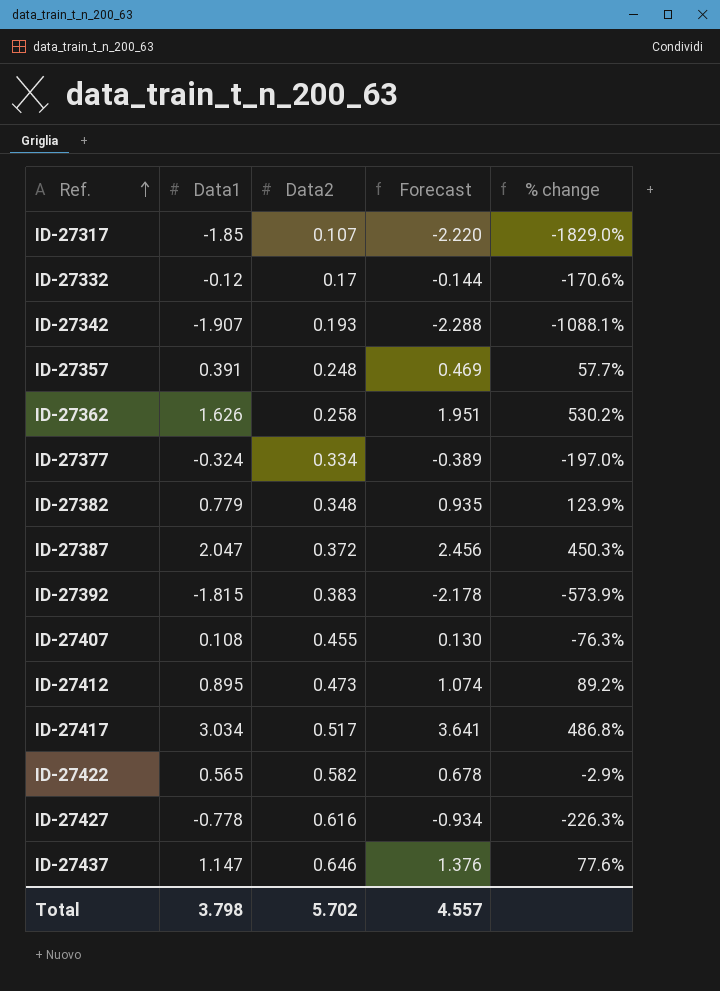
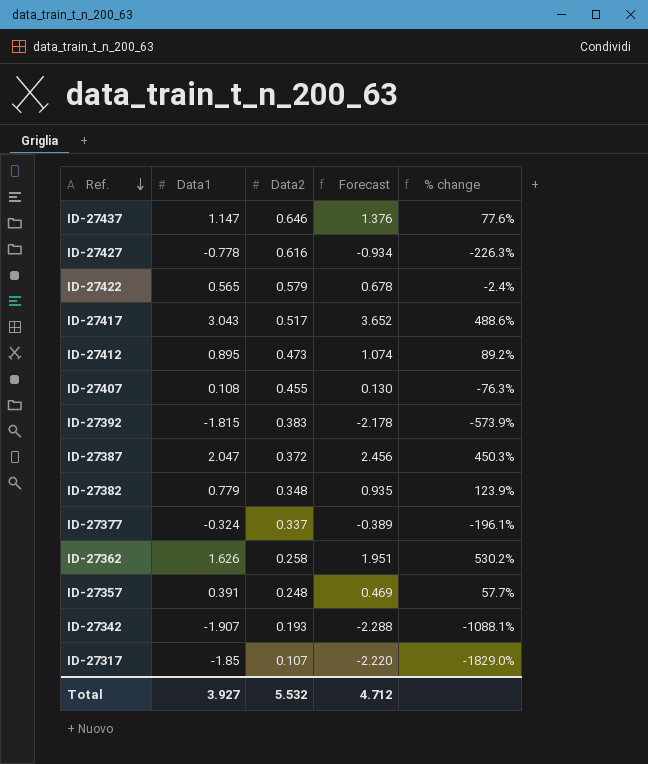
row order: Ref. ascending -> Ref. descending
row ID-27332: -0.12 | 0.17 | -0.144 | -170.6% -> none
ID-27422 | Data2: 0.582 -> 0.579
ID-27422 | % change: -2.9% -> -2.4%
ID-27417 | Data1: 3.034 -> 3.043
ID-27417 | Forecast: 3.641 -> 3.652
ID-27417 | % change: 486.8% -> 488.6%
ID-27377 | Data2: 0.334 -> 0.337
ID-27377 | % change: -197.0% -> -196.1%
Total | Data1: 3.798 -> 3.927
Total | Data2: 5.702 -> 5.532
Total | Forecast: 4.557 -> 4.712

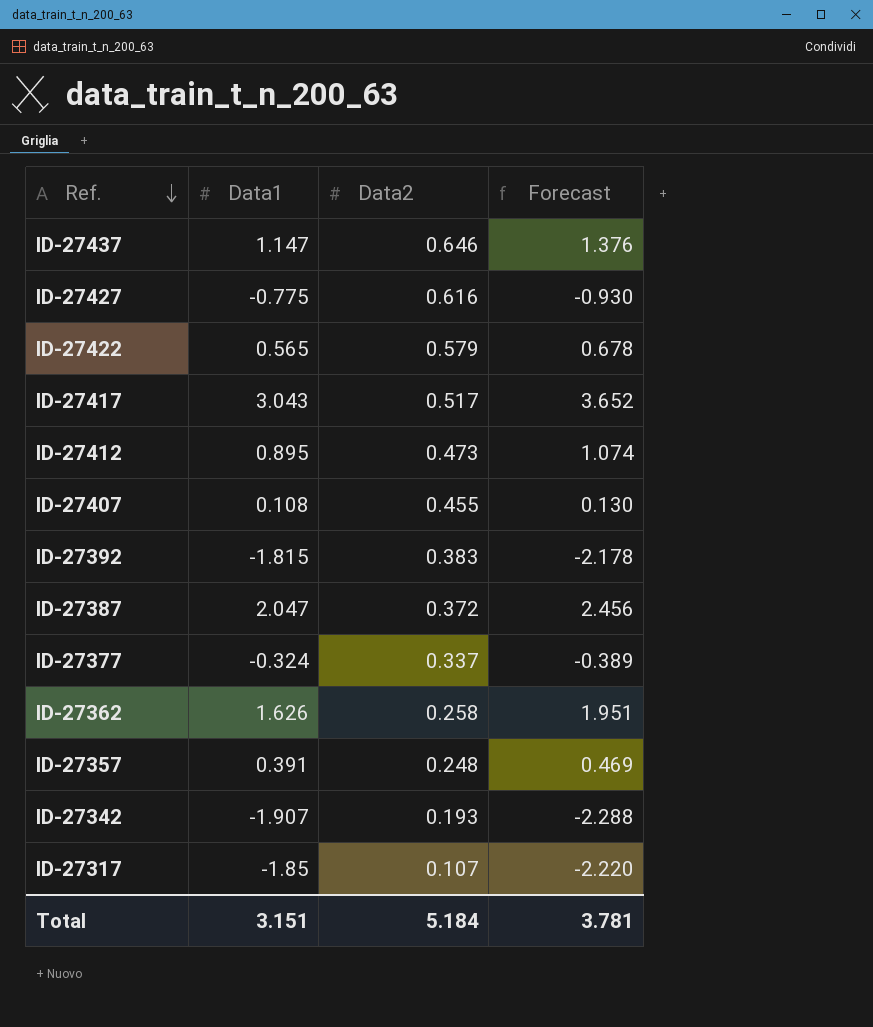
column % change | formula: ([Data1] - [Data2]) / [Data2] -> none
row ID-27382: 0.779 | 0.348 | 0.935 | 123.9% -> none
ID-27427 | Data1: -0.778 -> -0.775
ID-27427 | Forecast: -0.934 -> -0.930
Total | Data1: 3.927 -> 3.151
Total | Data2: 5.532 -> 5.184
Total | Forecast: 4.712 -> 3.781

